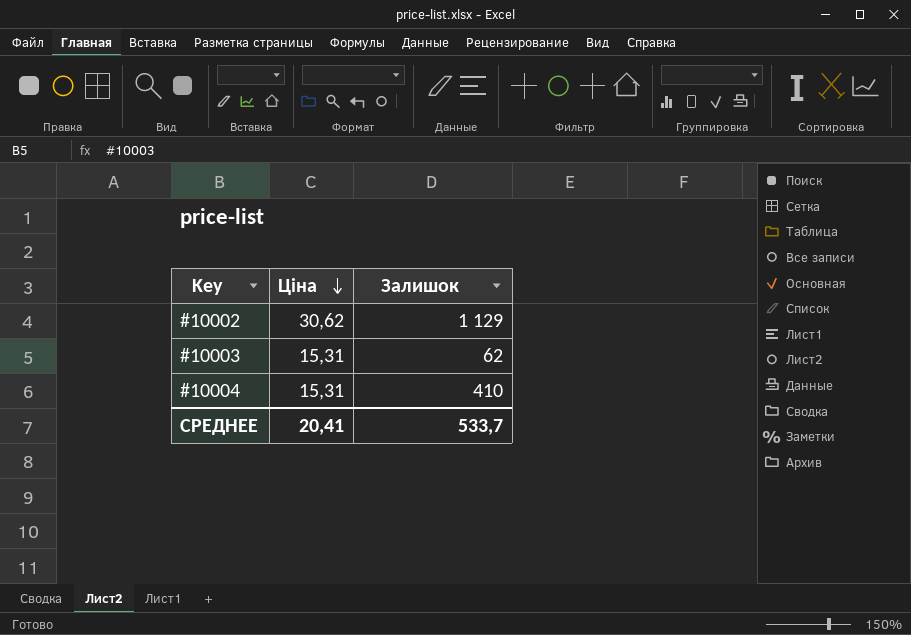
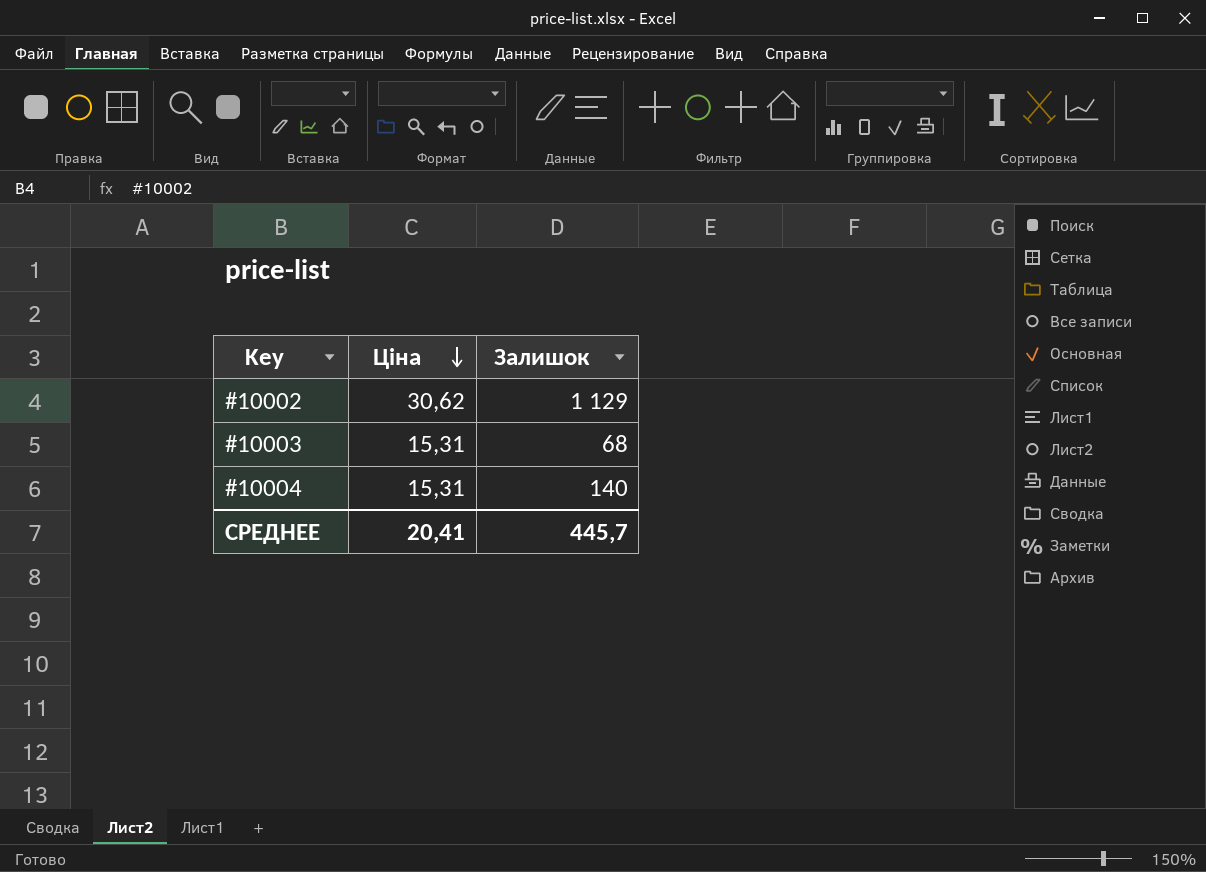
#10003 | Залишок: 62 -> 68
#10004 | Залишок: 410 -> 140
СРЕДНЕЕ | Залишок: 533,7 -> 445,7

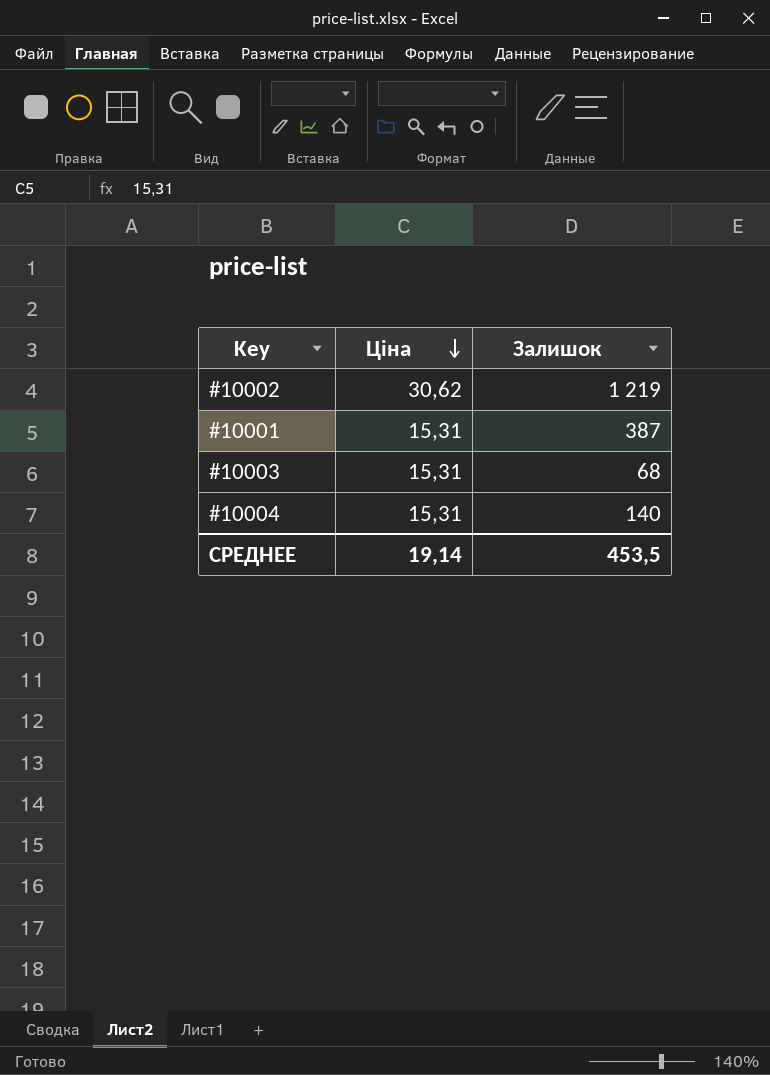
#10002 | Залишок: 1 129 -> 1 219
row #10001: none -> 15,31 | 387
СРЕДНЕЕ | Ціна: 20,41 -> 19,14
СРЕДНЕЕ | Залишок: 445,7 -> 453,5

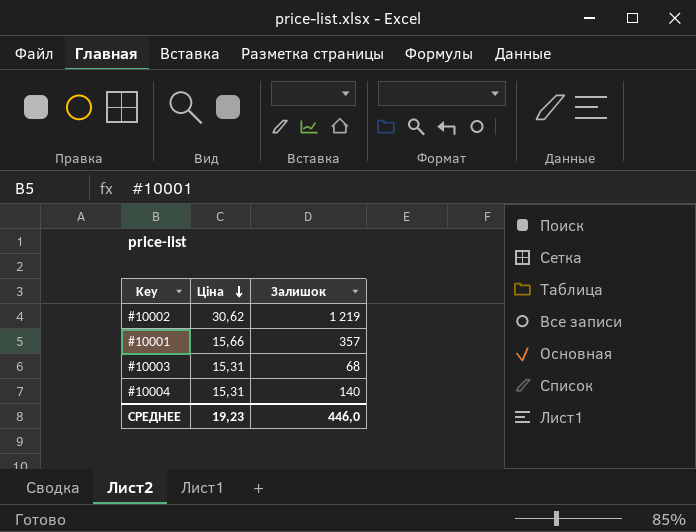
#10001 | Ціна: 15,31 -> 15,66
#10001 | Залишок: 387 -> 357
СРЕДНЕЕ | Ціна: 19,14 -> 19,23
СРЕДНЕЕ | Залишок: 453,5 -> 446,0

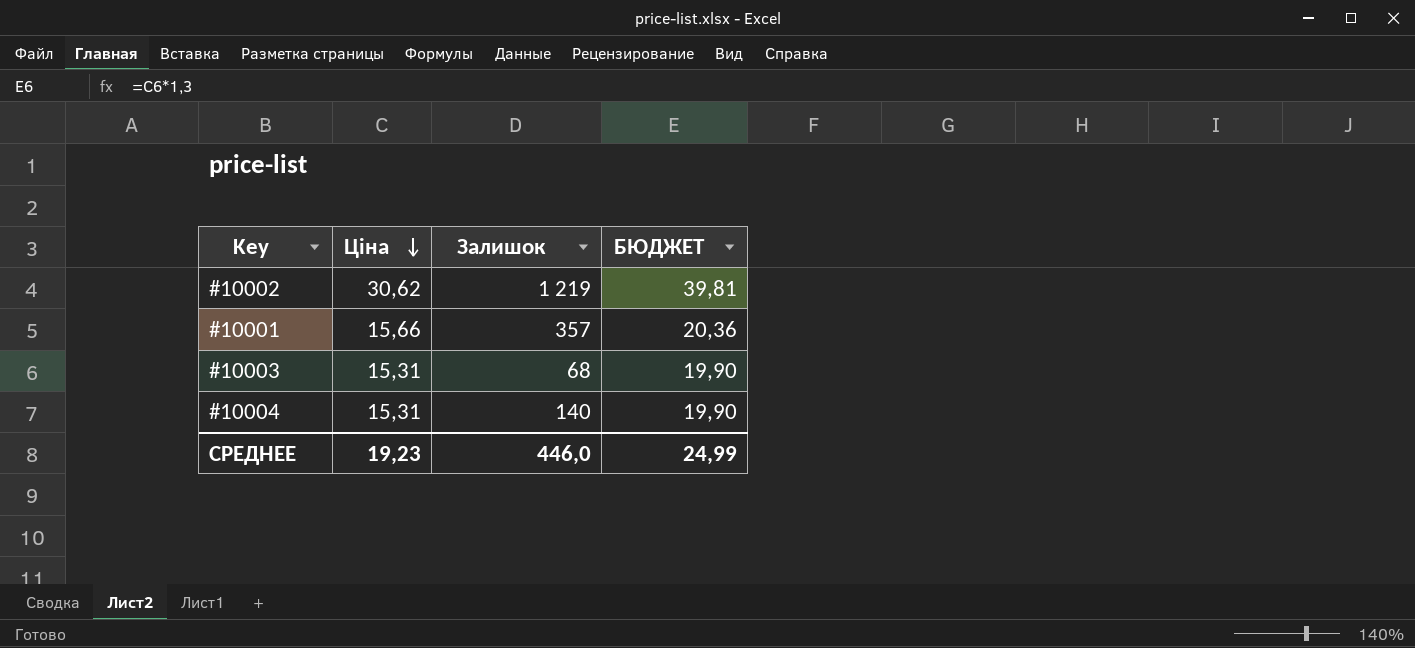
column БЮДЖЕТ | formula: none -> [Ціна] * 1,3

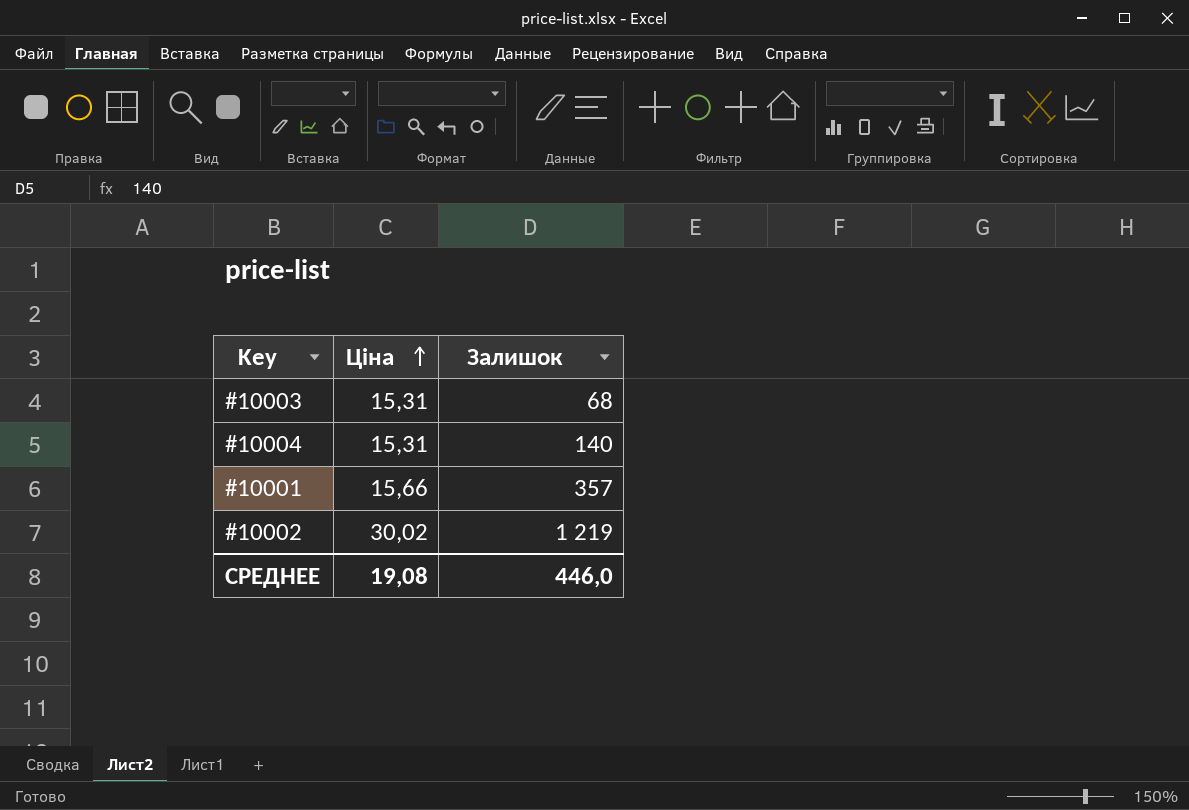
row order: Ціна descending -> Ціна ascending
column БЮДЖЕТ | formula: [Ціна] * 1,3 -> none
#10002 | Ціна: 30,62 -> 30,02
СРЕДНЕЕ | Ціна: 19,23 -> 19,08

